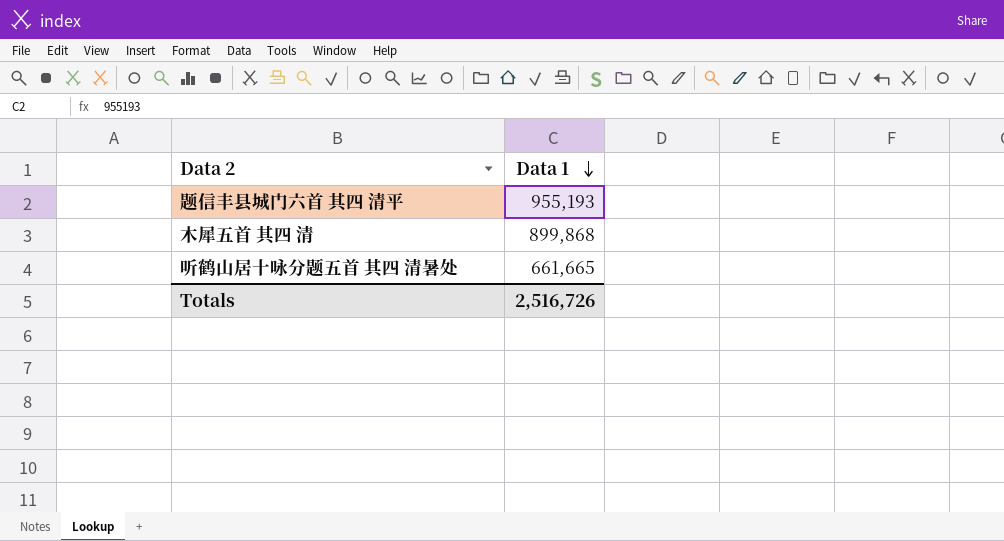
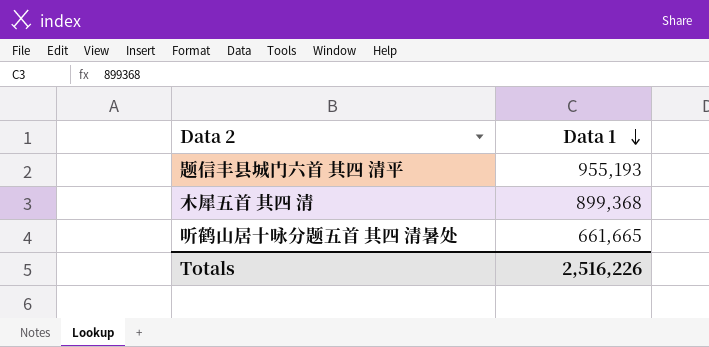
木犀五首 其四 清 | Data 1: 899,868 -> 899,368
Totals | Data 1: 2,516,726 -> 2,516,226

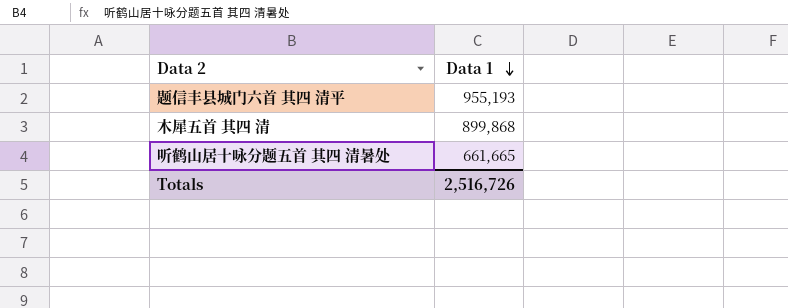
木犀五首 其四 清 | Data 1: 899,368 -> 899,868
Totals | Data 1: 2,516,226 -> 2,516,726

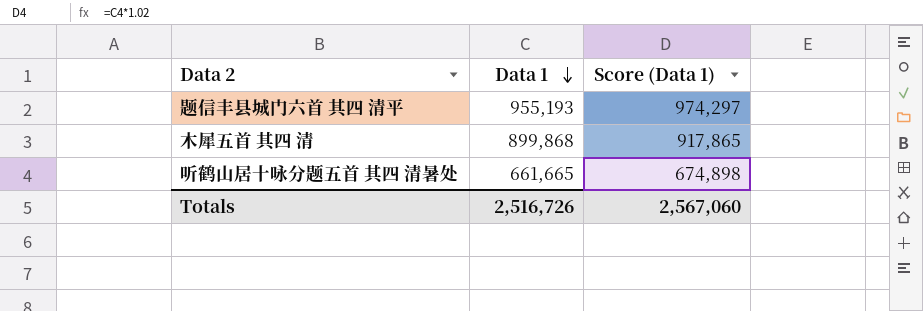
column Score (Data 1) | formula: none -> [Data 1] * 1.02

